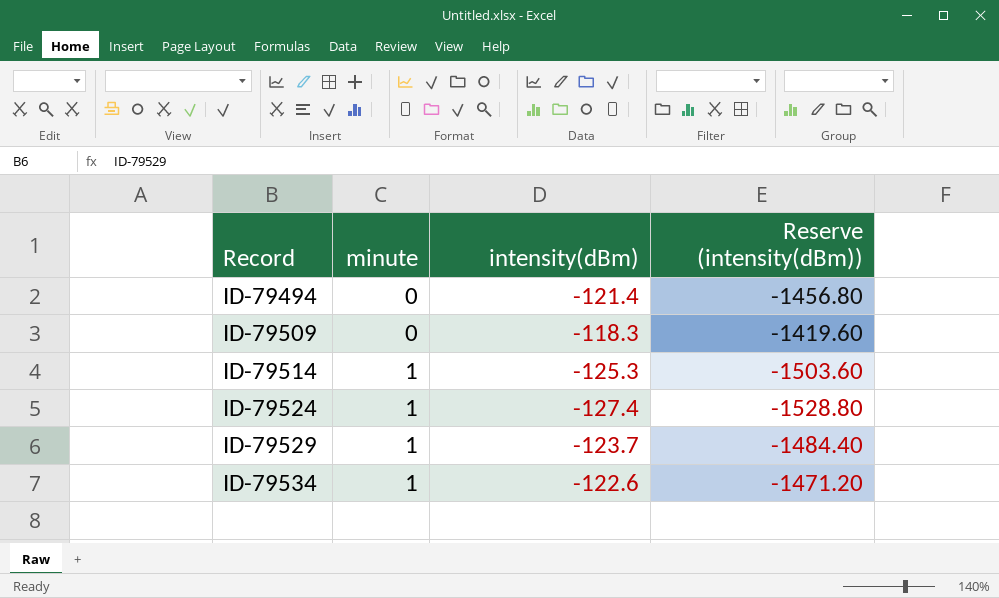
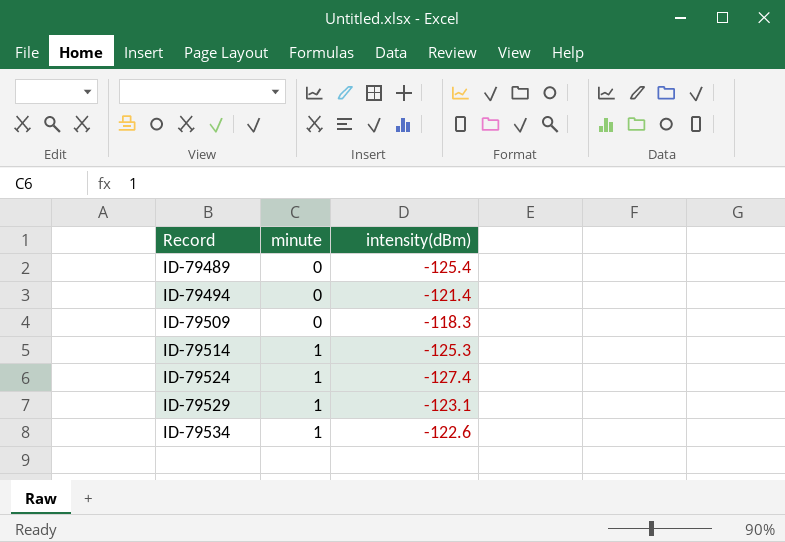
column Reserve (intensity(dBm)) | formula: [intensity(dBm)] * 12 -> none
row ID-79489: none -> 0 | -125.4
ID-79529 | intensity(dBm): -123.7 -> -123.1

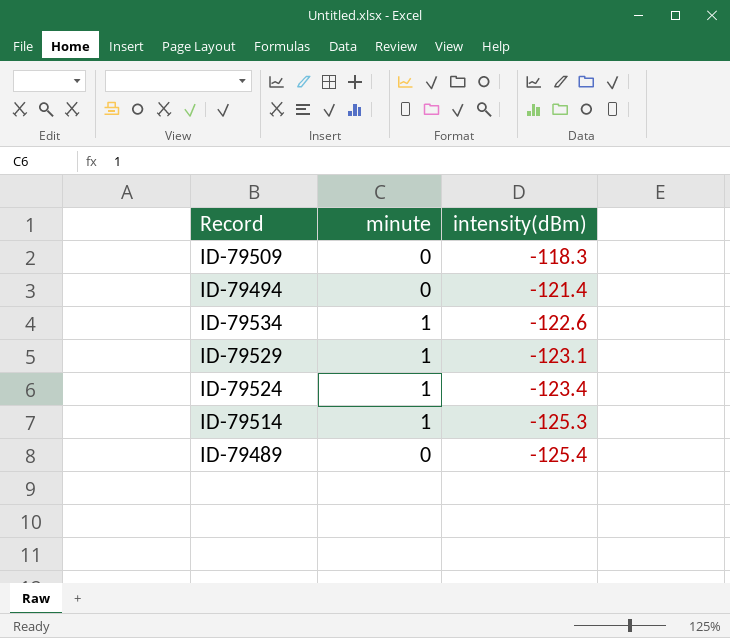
row order: Record ascending -> intensity(dBm) descending
ID-79524 | intensity(dBm): -127.4 -> -123.4

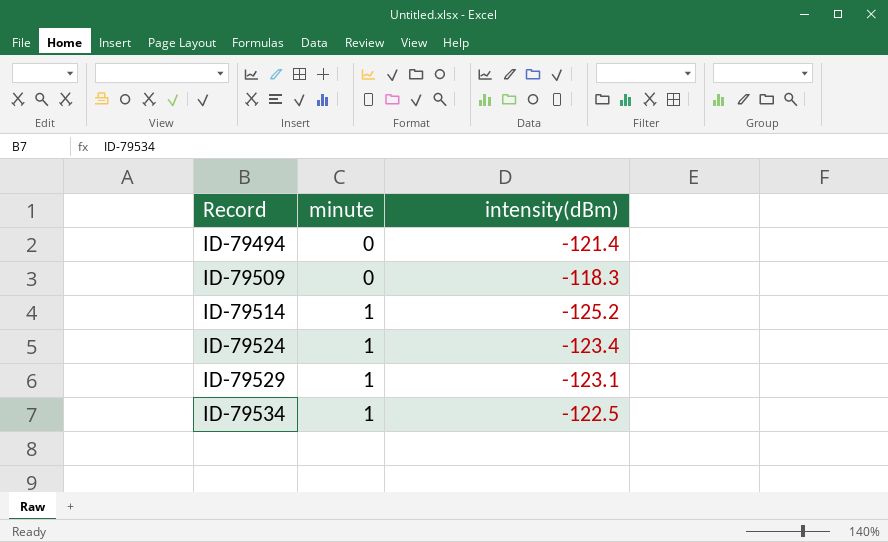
row order: intensity(dBm) descending -> Record ascending
row ID-79489: 0 | -125.4 -> none
ID-79514 | intensity(dBm): -125.3 -> -125.2
ID-79534 | intensity(dBm): -122.6 -> -122.5

